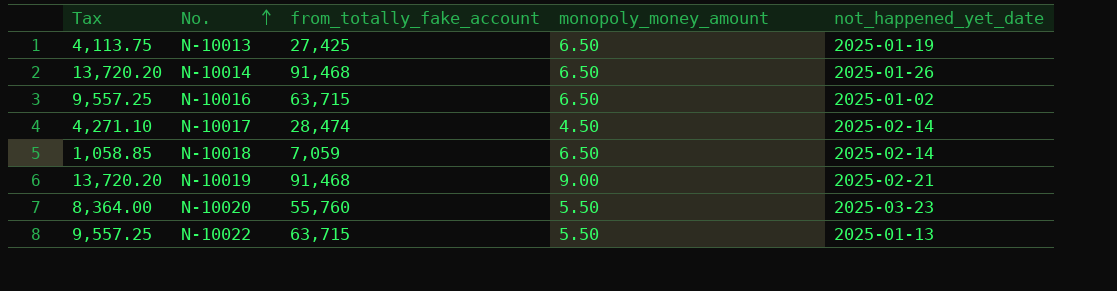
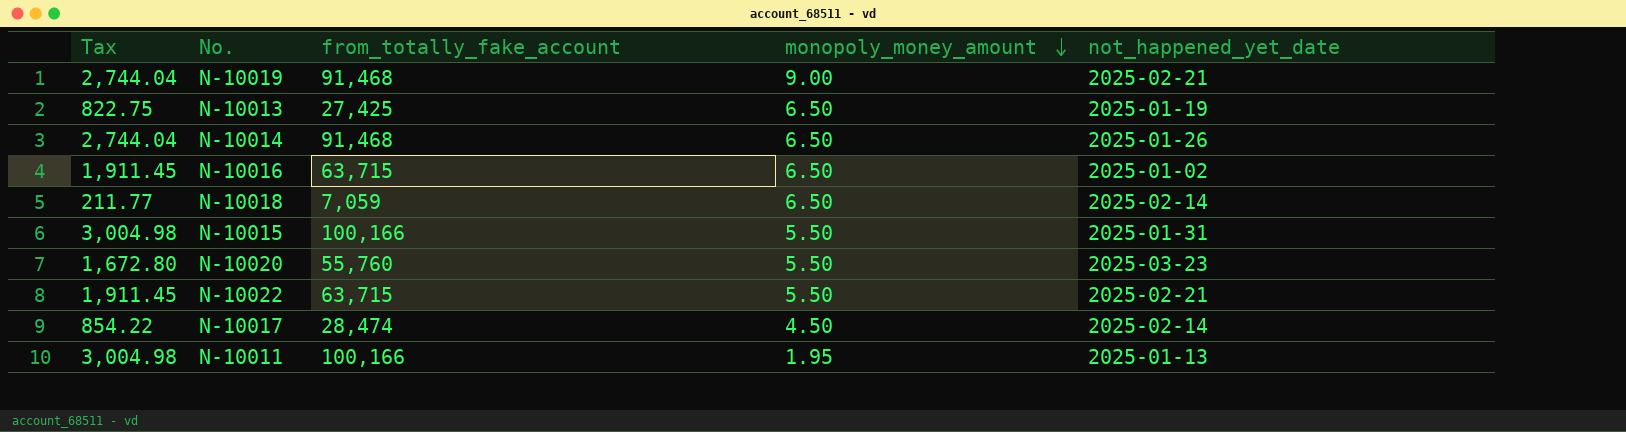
row order: No. ascending -> monopoly_money_amount descending
column Tax | formula: [from_totally_fake_account] * 0.15 -> [from_totally_fake_account] * 0.03
row N-10015: none -> 3,004.98 | 100,166 | 5.50 | 2025-01-31
N-10022 | not_happened_yet_date: 2025-01-13 -> 2025-02-21
row N-10011: none -> 3,004.98 | 100,166 | 1.95 | 2025-01-13

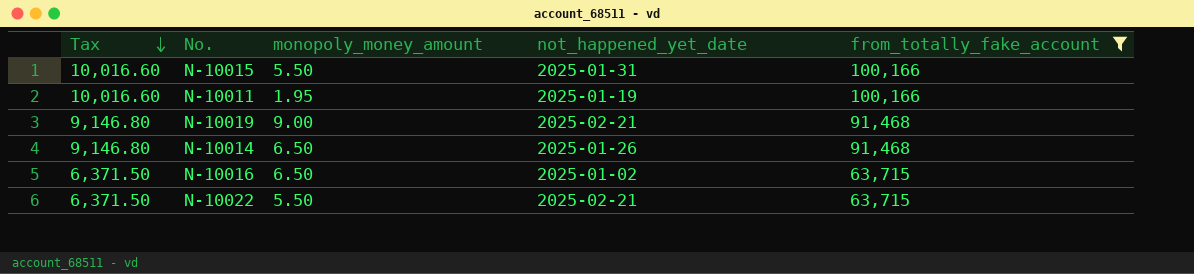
filter: none -> from_totally_fake_account >= 63,715
row order: monopoly_money_amount descending -> Tax descending
column Tax | formula: [from_totally_fake_account] * 0.03 -> [from_totally_fake_account] * 0.1
column from_totally_fake_account | position: 3 -> 5
N-10011 | not_happened_yet_date: 2025-01-13 -> 2025-01-19

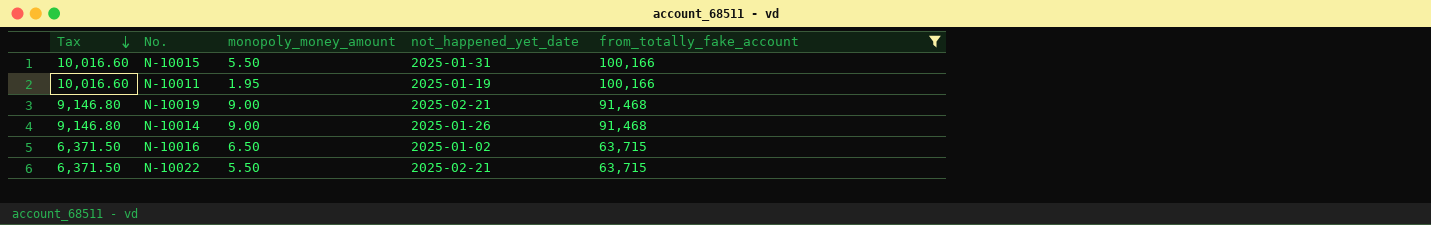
N-10014 | monopoly_money_amount: 6.50 -> 9.00

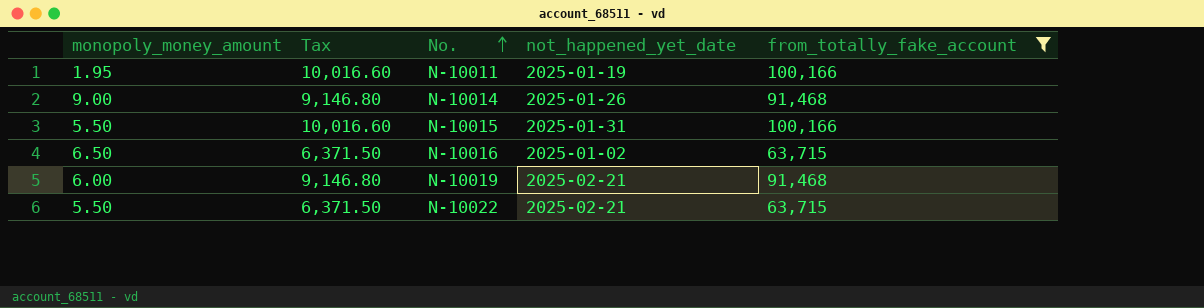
row order: Tax descending -> No. ascending
column monopoly_money_amount | position: 3 -> 1
N-10019 | monopoly_money_amount: 9.00 -> 6.00

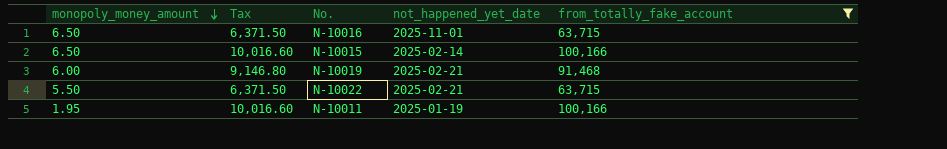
row order: No. ascending -> monopoly_money_amount descending
row N-10014: 9.00 | 9,146.80 | 2025-01-26 | 91,468 -> none
N-10016 | not_happened_yet_date: 2025-01-02 -> 2025-11-01
N-10015 | monopoly_money_amount: 5.50 -> 6.50
N-10015 | not_happened_yet_date: 2025-01-31 -> 2025-02-14

